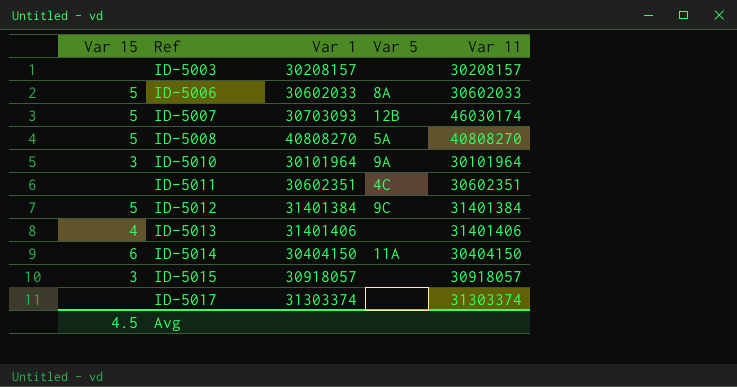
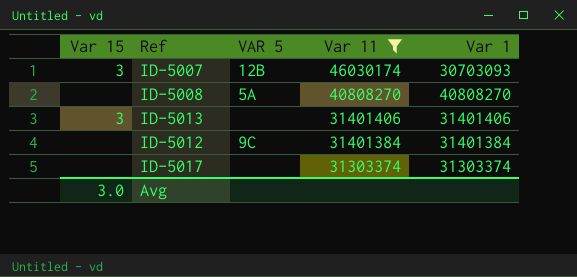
filter: none -> Var 11 >= 31303374
row order: Ref ascending -> Var 11 descending
column name: Var 5 -> VAR 5
column Var 1 | position: 3 -> 5
ID-5007 | Var 15: 5 -> 3
ID-5008 | Var 15: 5 -> none
ID-5013 | Var 15: 4 -> 3
ID-5012 | Var 15: 5 -> none
Avg | Var 15: 4.5 -> 3.0

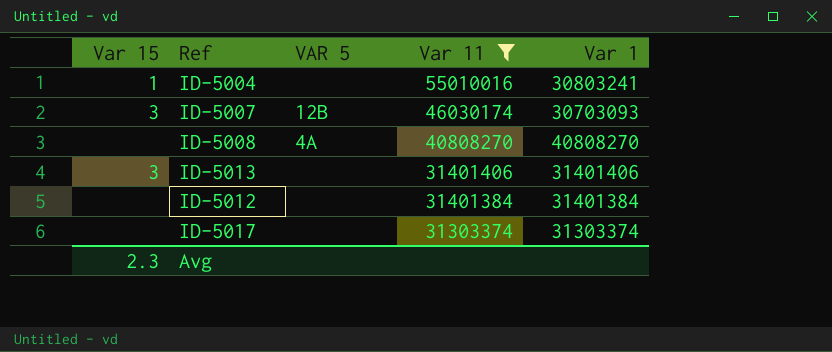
row ID-5004: none -> 1 | none | 55010016 | 30803241
ID-5008 | VAR 5: 5A -> 4A
ID-5012 | VAR 5: 9C -> none
Avg | Var 15: 3.0 -> 2.3

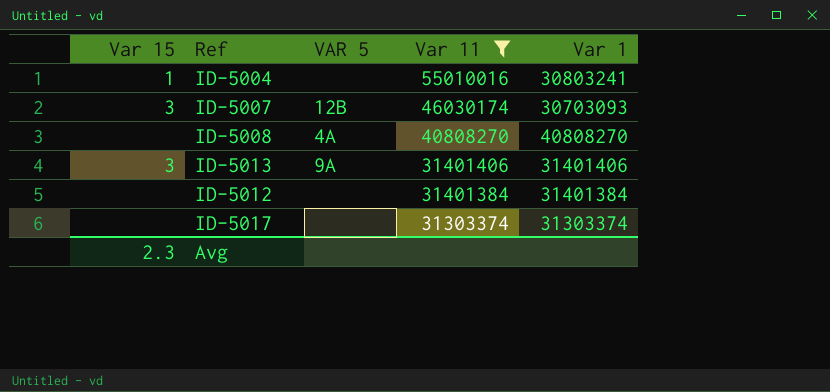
ID-5013 | VAR 5: none -> 9A

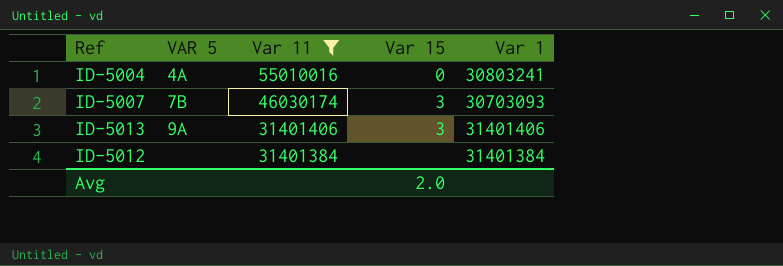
column Var 15 | position: 1 -> 4
row ID-5008: none | 4A | 40808270 | 40808270 -> none
row ID-5017: none | none | 31303374 | 31303374 -> none
ID-5004 | VAR 5: none -> 4A
ID-5004 | Var 15: 1 -> 0
ID-5007 | VAR 5: 12B -> 7B
Avg | Var 15: 2.3 -> 2.0

